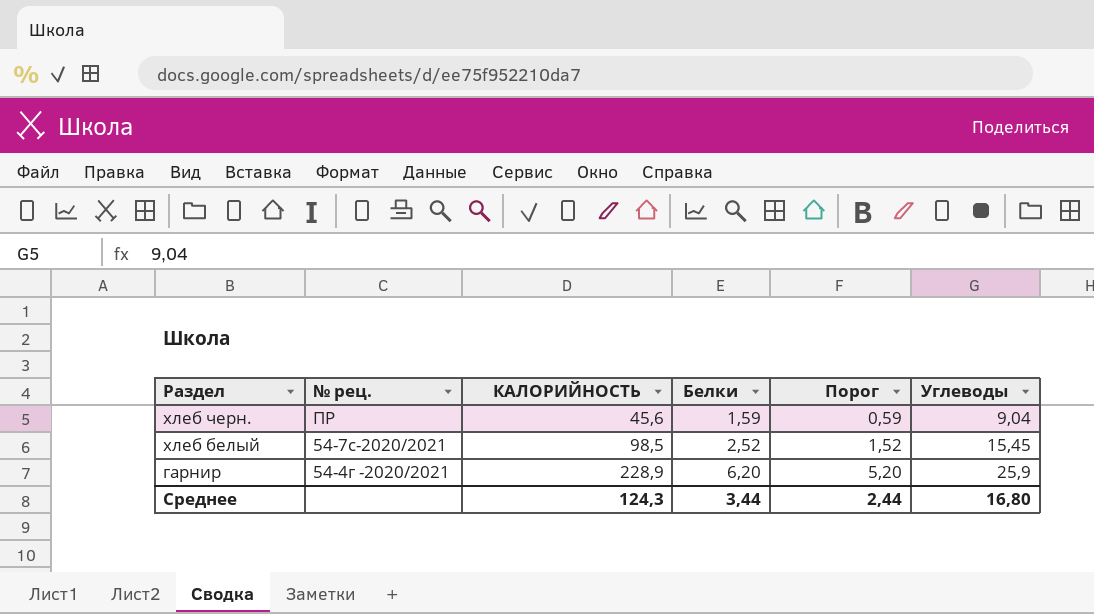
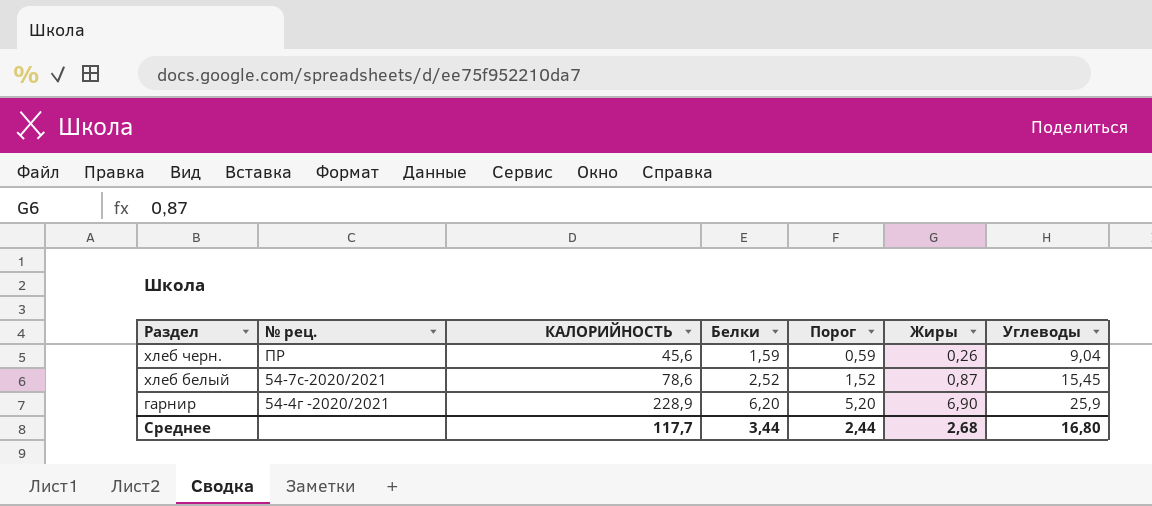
column Жиры | position: none -> 6
хлеб белый | КАЛОРИЙНОСТЬ: 98,5 -> 78,6
Среднее | КАЛОРИЙНОСТЬ: 124,3 -> 117,7

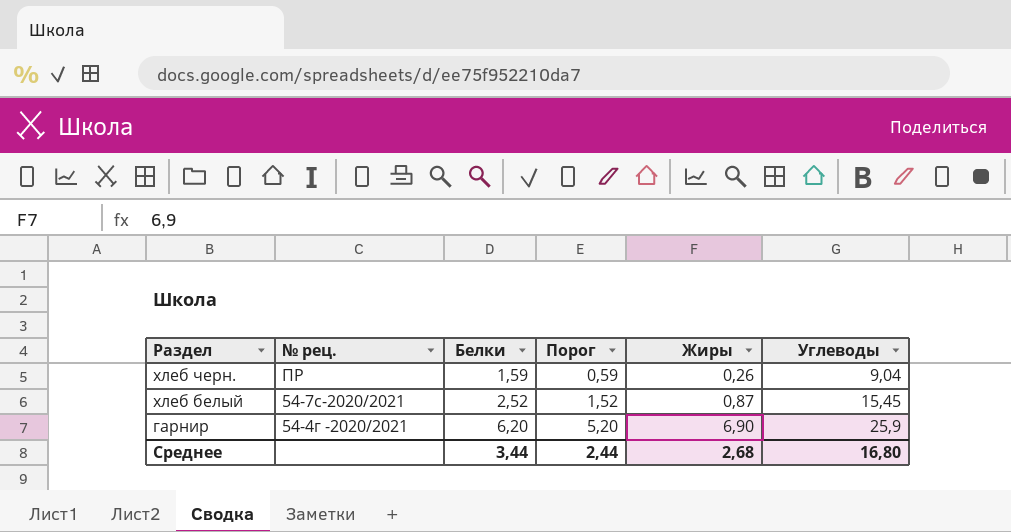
column КАЛОРИЙНОСТЬ | position: 3 -> none

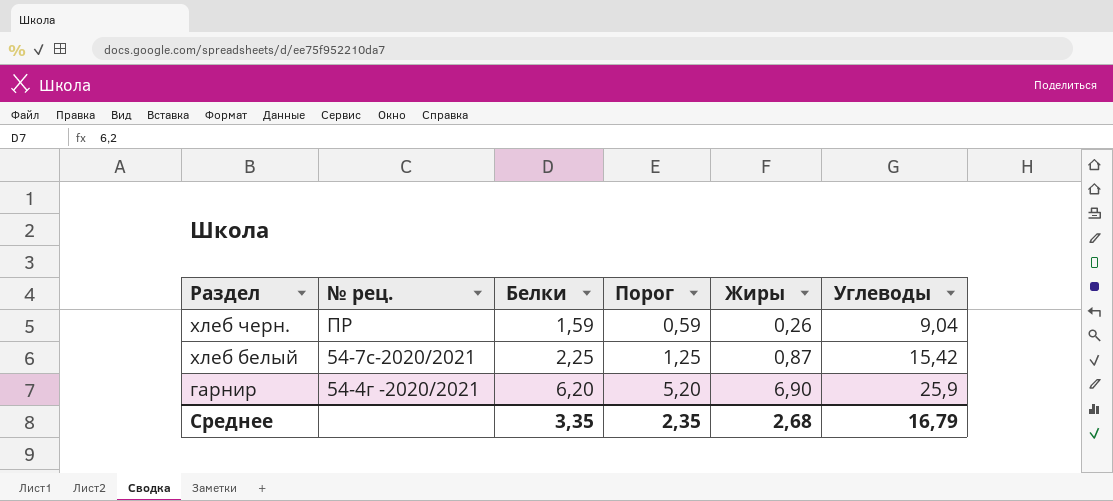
хлеб белый | Белки: 2,52 -> 2,25
хлеб белый | Порог: 1,52 -> 1,25
хлеб белый | Углеводы: 15,45 -> 15,42
Среднее | Белки: 3,44 -> 3,35
Среднее | Порог: 2,44 -> 2,35
Среднее | Углеводы: 16,80 -> 16,79

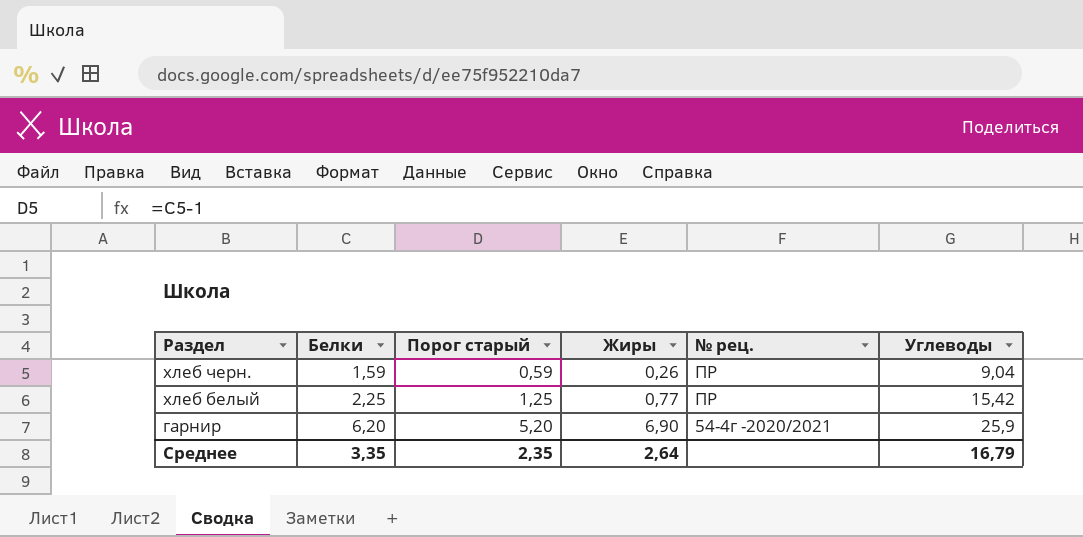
column name: Порог -> Порог старый
column № рец. | position: 2 -> 5
хлеб белый | Жиры: 0,87 -> 0,77
хлеб белый | № рец.: 54-7с-2020/2021 -> ПР
Среднее | Жиры: 2,68 -> 2,64

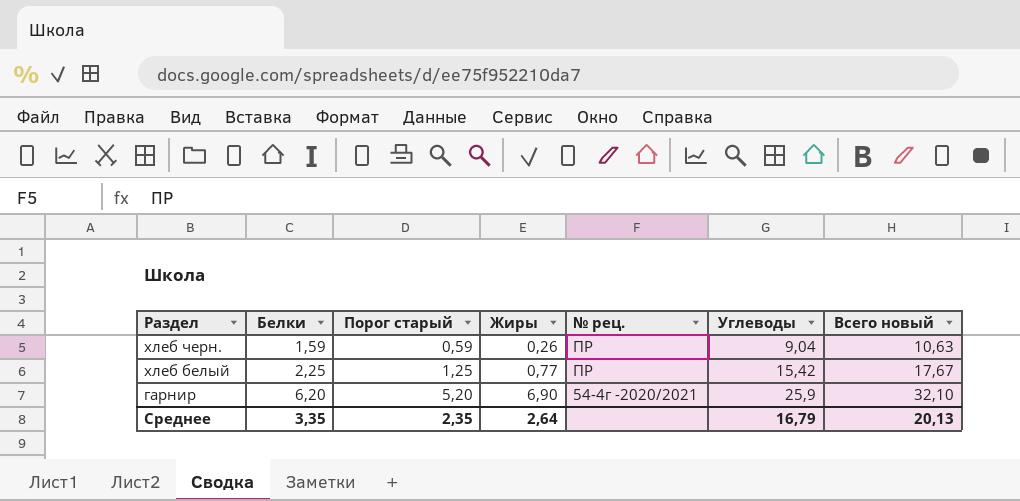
column Всего новый | formula: none -> [Белки] + [Углеводы]

